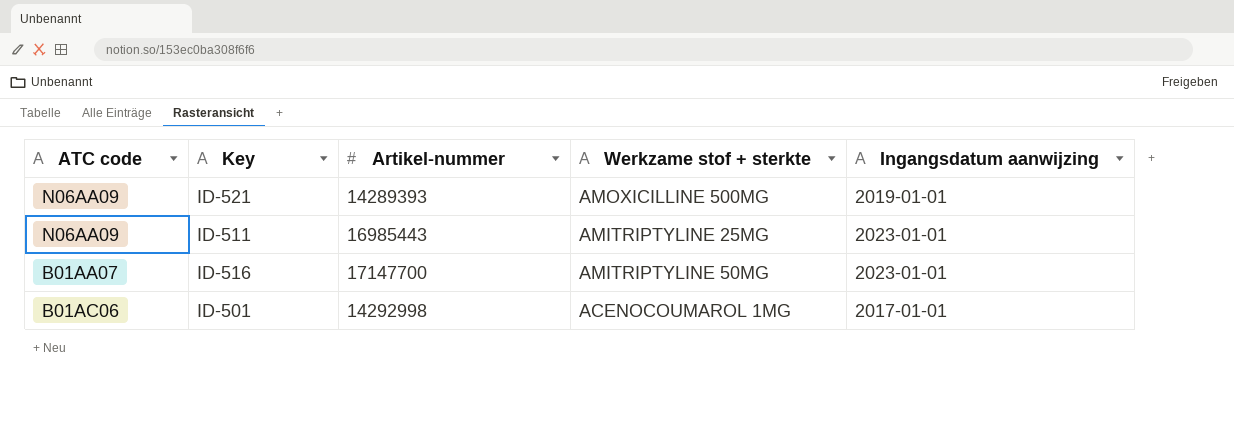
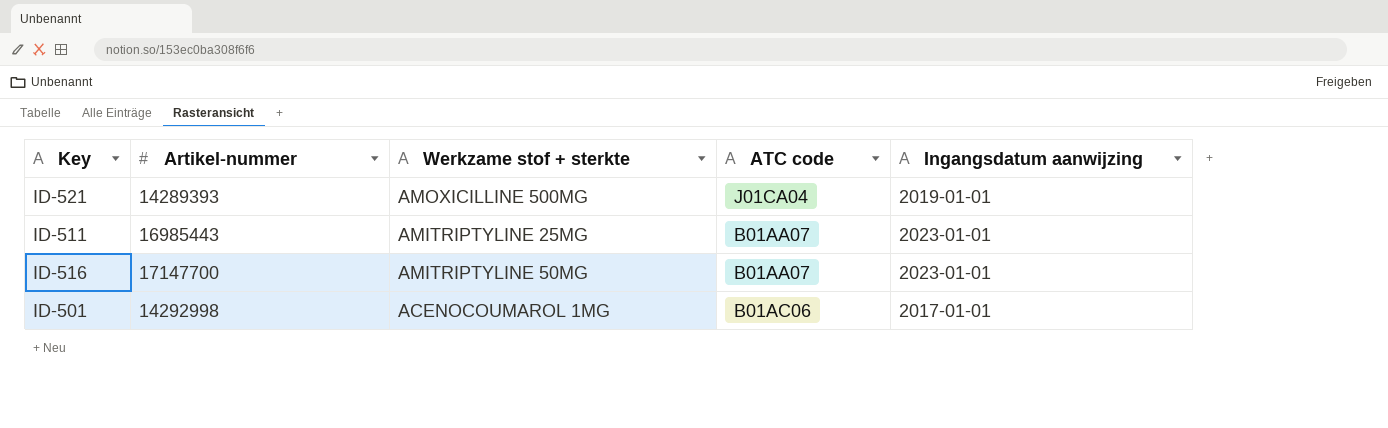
column ATC code | position: 1 -> 4
ID-521 | ATC code: N06AA09 -> J01CA04
ID-511 | ATC code: N06AA09 -> B01AA07

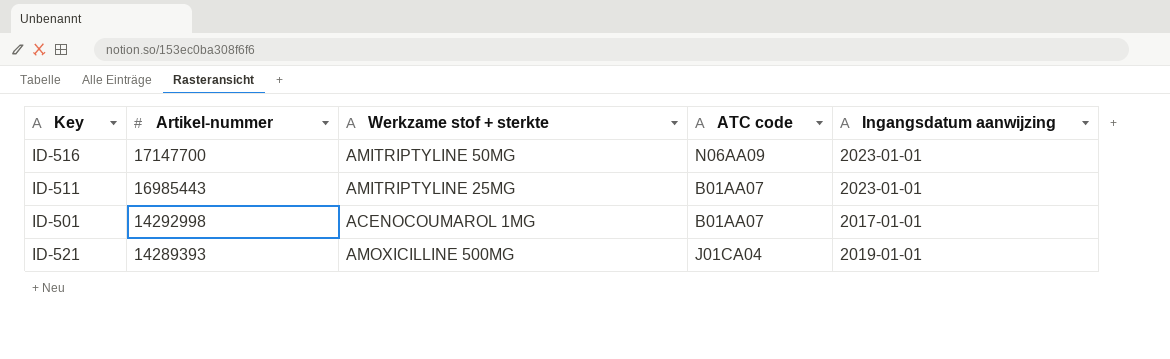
row order: none -> Artikel-nummer descending
ID-516 | ATC code: B01AA07 -> N06AA09
ID-501 | ATC code: B01AC06 -> B01AA07

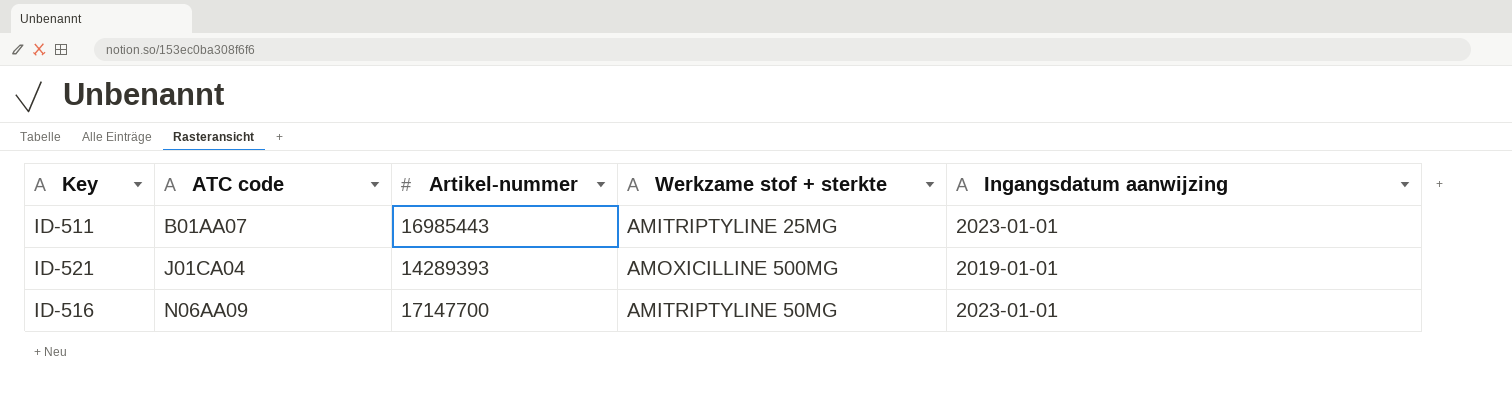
row order: Artikel-nummer descending -> ATC code ascending
column ATC code | position: 4 -> 2
row ID-501: 14292998 | ACENOCOUMAROL 1MG | B01AA07 | 2017-01-01 -> none

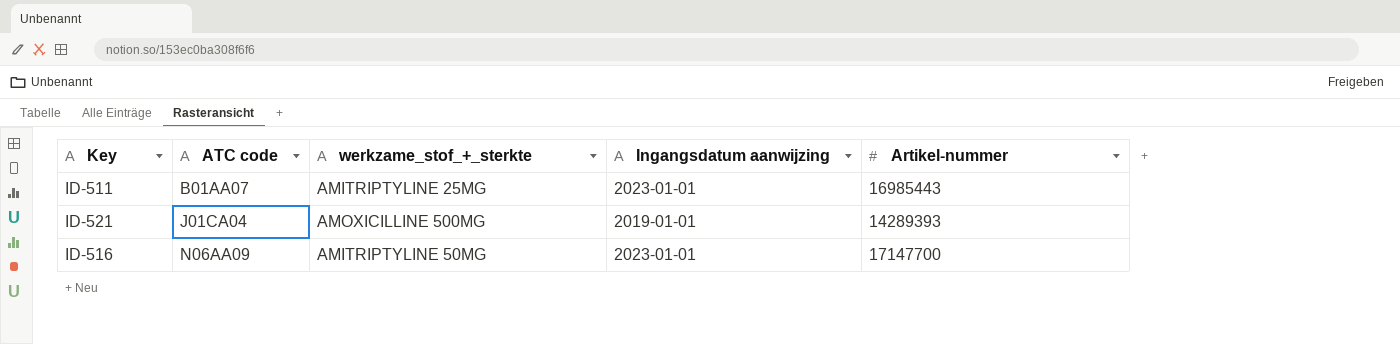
column name: Werkzame stof + sterkte -> werkzame_stof_+_sterkte
column Artikel-nummer | position: 3 -> 5

